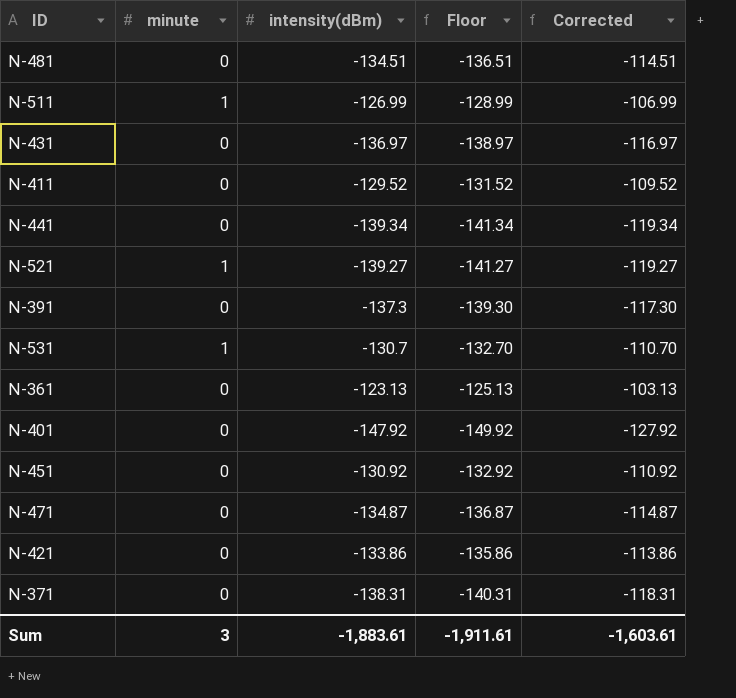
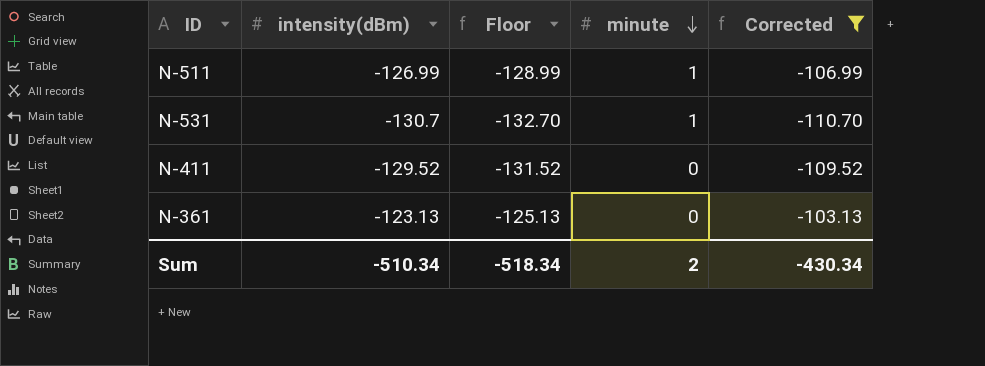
filter: none -> Corrected >= -110.70
row order: none -> minute descending
column minute | position: 2 -> 4
Sum | intensity(dBm): -1,883.61 -> -510.34
Sum | Floor: -1,911.61 -> -518.34
Sum | minute: 3 -> 2
Sum | Corrected: -1,603.61 -> -430.34

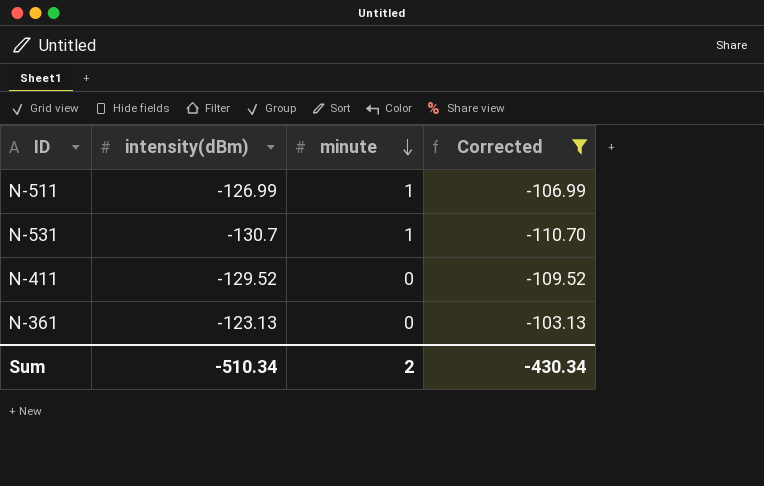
column Floor | formula: [intensity(dBm)] - 2 -> none

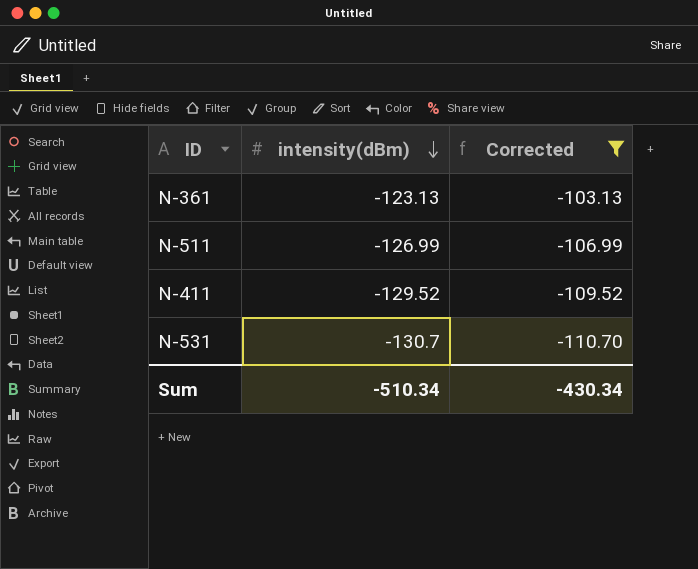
row order: minute descending -> intensity(dBm) descending
column minute | position: 3 -> none

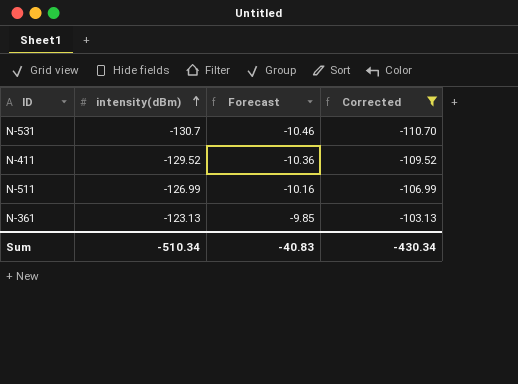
row order: intensity(dBm) descending -> intensity(dBm) ascending
column Forecast | formula: none -> [intensity(dBm)] * 0.08

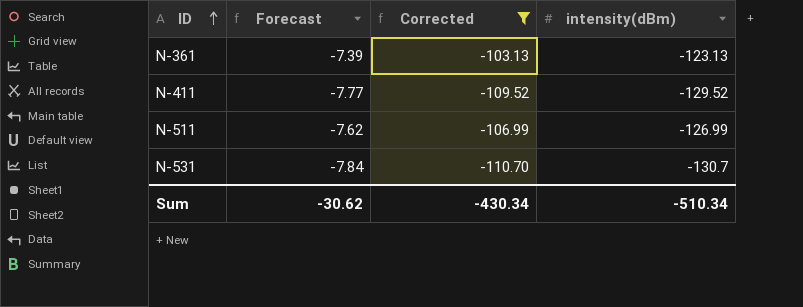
row order: intensity(dBm) ascending -> ID ascending
column Forecast | formula: [intensity(dBm)] * 0.08 -> [intensity(dBm)] * 0.06
column intensity(dBm) | position: 2 -> 4
Sum | Forecast: -40.83 -> -30.62

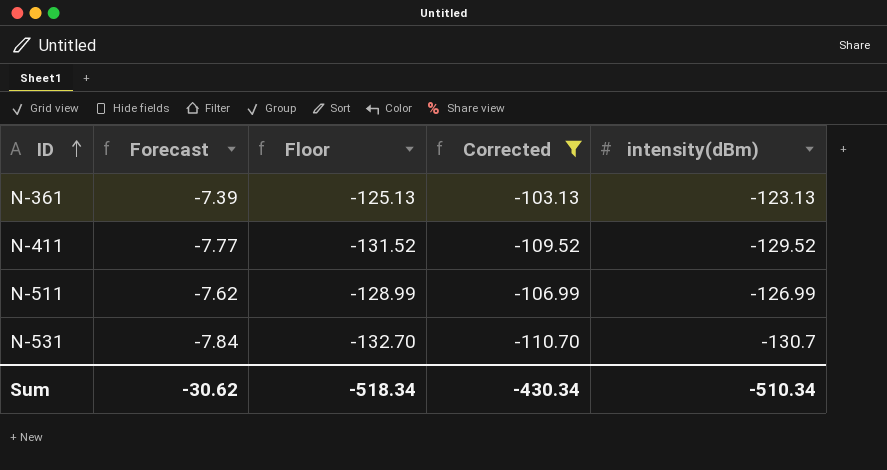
column Floor | formula: none -> [intensity(dBm)] - 2

